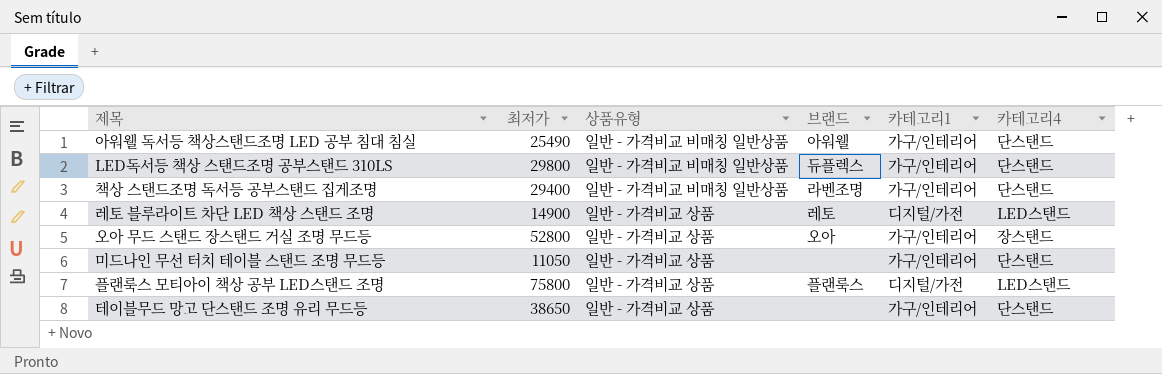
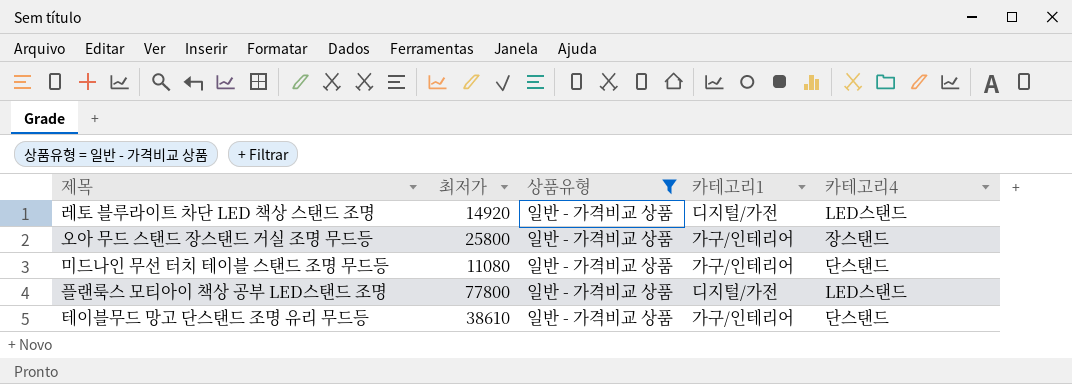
filter: none -> 상품유형 = 일반 - 가격비교 상품
column 브랜드 | position: 4 -> none
레토 블루라이트 차단 LED 책상 스탠드 조명 | 최저가: 14900 -> 14920
오아 무드 스탠드 장스탠드 거실 조명 무드등 | 최저가: 52800 -> 25800
미드나인 무선 터치 테이블 스탠드 조명 무드등 | 최저가: 11050 -> 11080
플랜룩스 모티아이 책상 공부 LED스탠드 조명 | 최저가: 75800 -> 77800
테이블무드 망고 단스탠드 조명 유리 무드등 | 최저가: 38650 -> 38610

